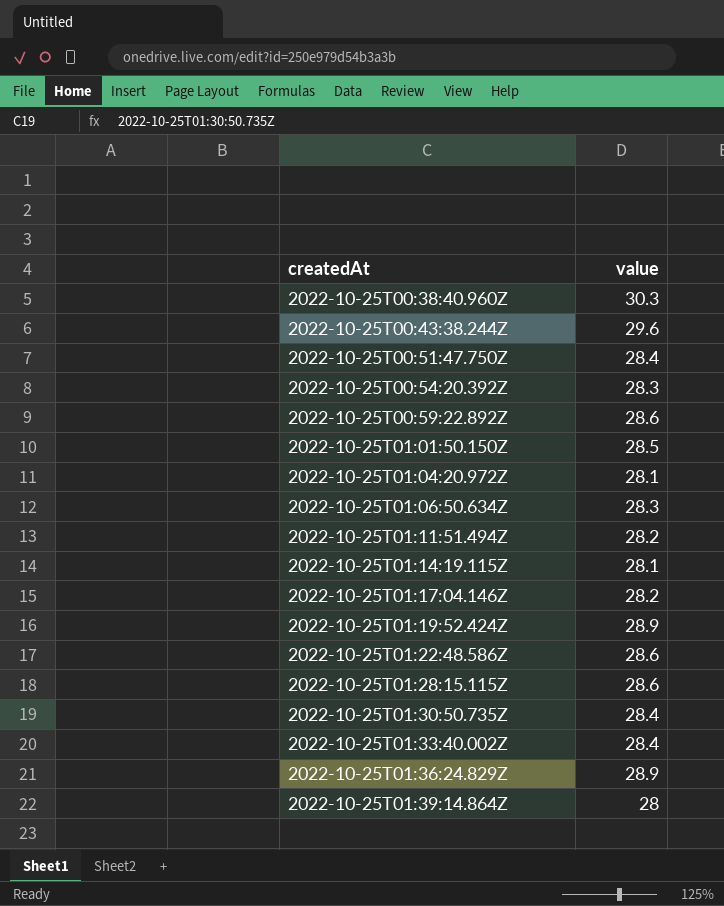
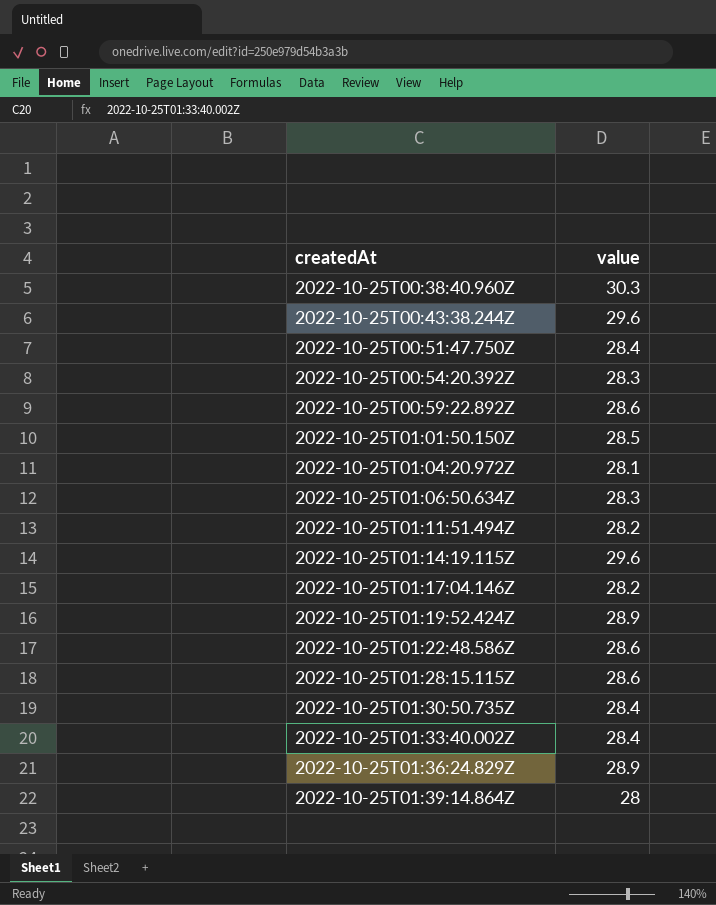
2022-10-25T01:14:19.115Z | value: 28.1 -> 29.6

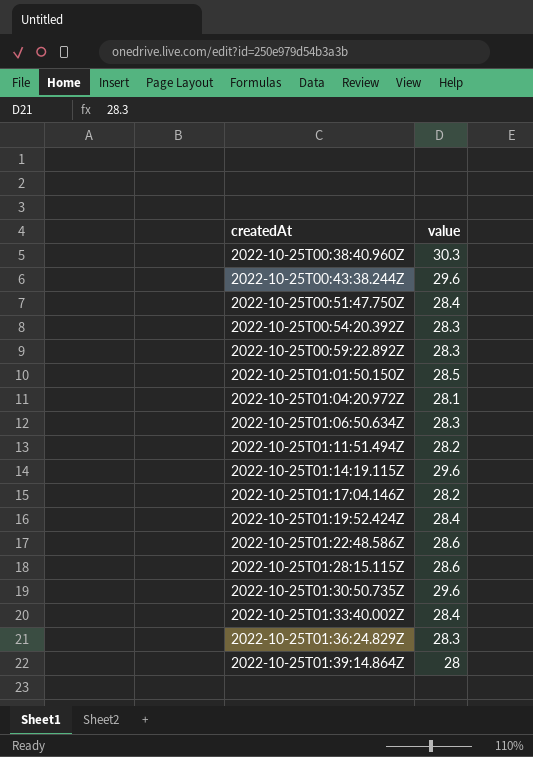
2022-10-25T00:59:22.892Z | value: 28.6 -> 28.3
2022-10-25T01:19:52.424Z | value: 28.9 -> 28.4
2022-10-25T01:30:50.735Z | value: 28.4 -> 29.6
2022-10-25T01:36:24.829Z | value: 28.9 -> 28.3

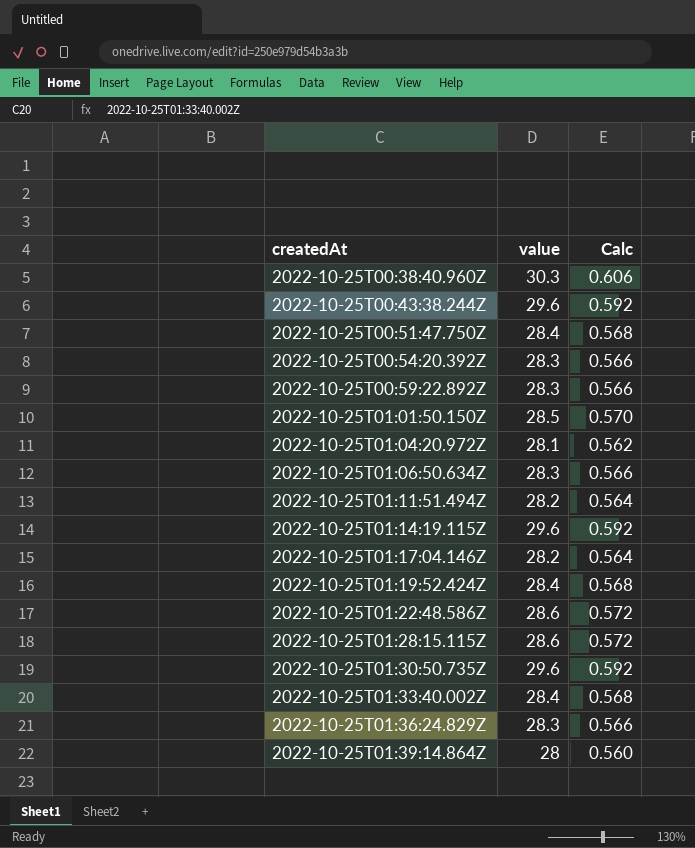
column Calc | formula: none -> [value] * 0.02

